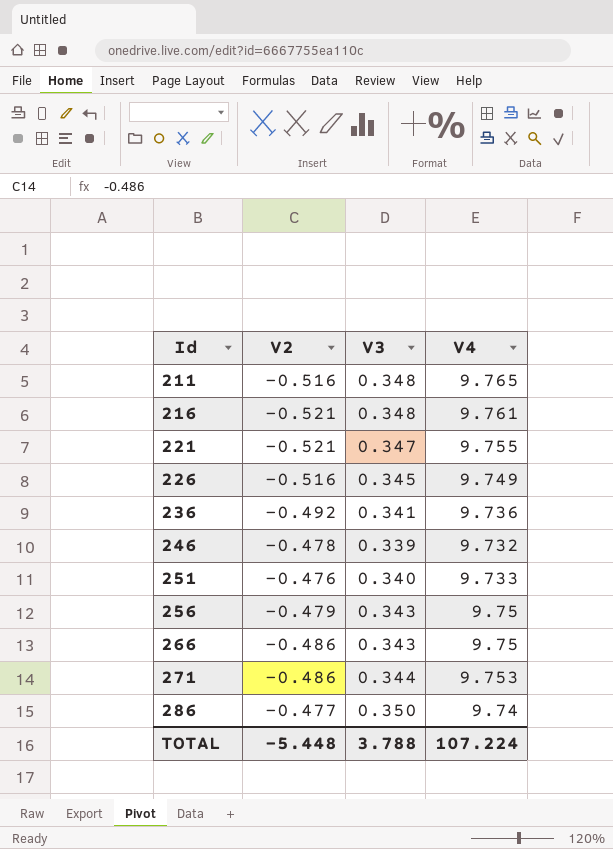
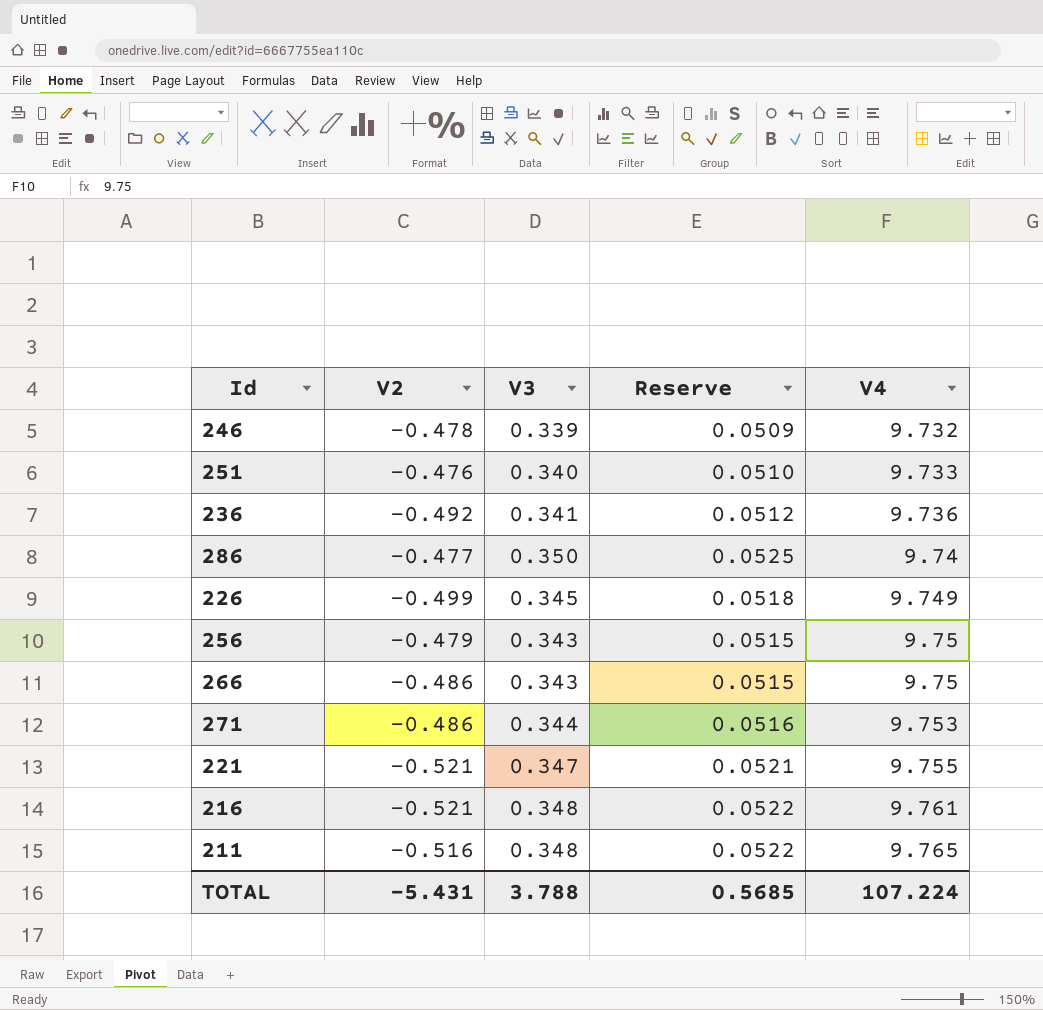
row order: Id ascending -> V4 ascending
column Reserve | formula: none -> [V3] * 0.15
226 | V2: -0.516 -> -0.499
TOTAL | V2: -5.448 -> -5.431

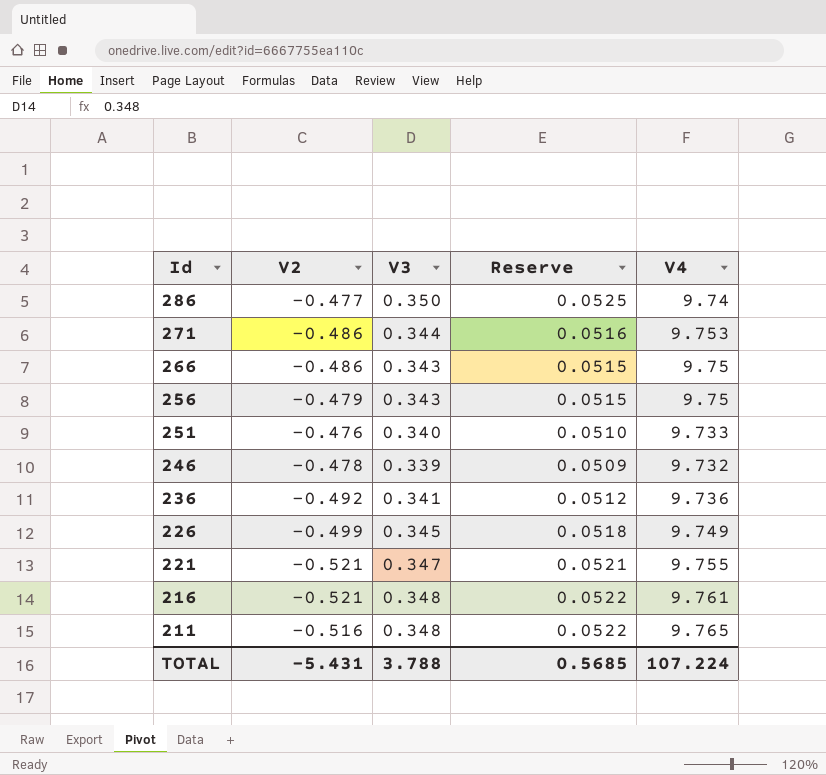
row order: V4 ascending -> Id descending

